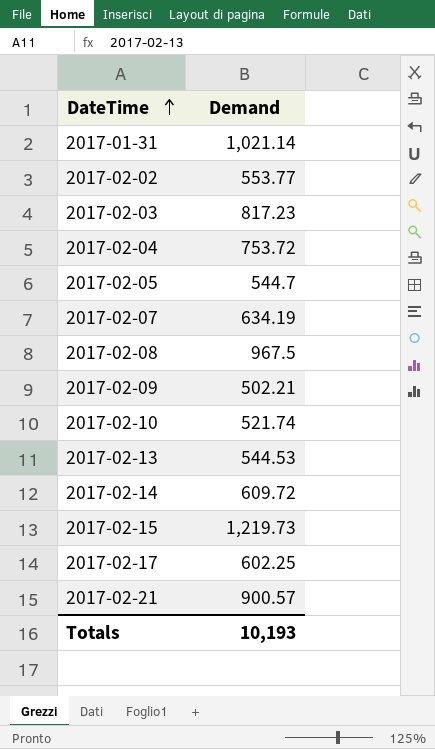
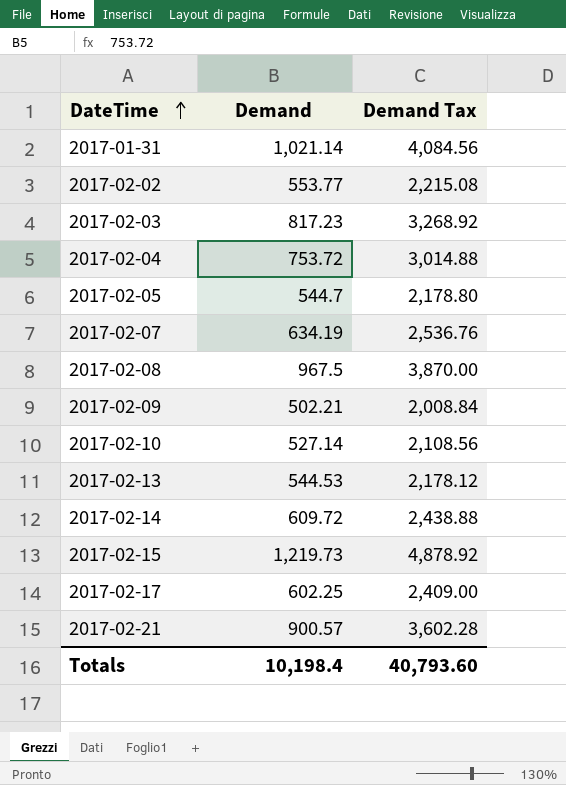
column Demand Tax | formula: none -> [Demand] * 4
2017-02-10 | Demand: 521.74 -> 527.14
Totals | Demand: 10,193 -> 10,198.4

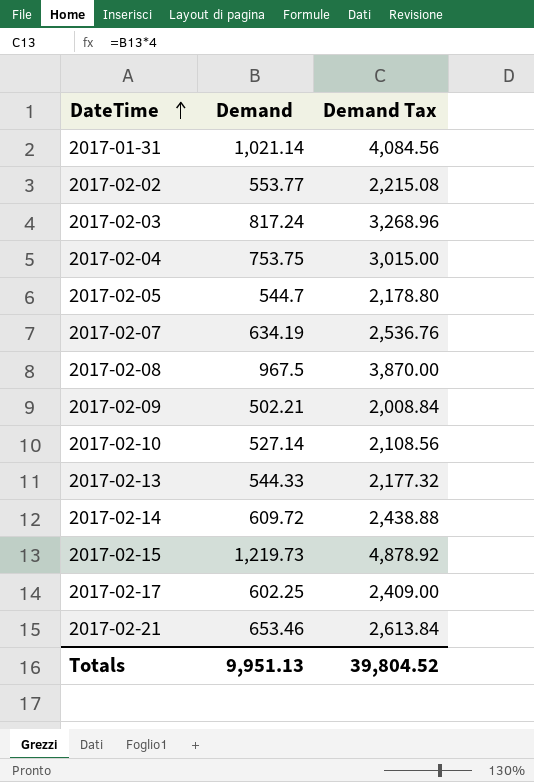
2017-02-03 | Demand: 817.23 -> 817.24
2017-02-03 | Demand Tax: 3,268.92 -> 3,268.96
2017-02-04 | Demand: 753.72 -> 753.75
2017-02-04 | Demand Tax: 3,014.88 -> 3,015.00
2017-02-13 | Demand: 544.53 -> 544.33
2017-02-13 | Demand Tax: 2,178.12 -> 2,177.32
2017-02-21 | Demand: 900.57 -> 653.46
2017-02-21 | Demand Tax: 3,602.28 -> 2,613.84
Totals | Demand: 10,198.4 -> 9,951.13
Totals | Demand Tax: 40,793.60 -> 39,804.52

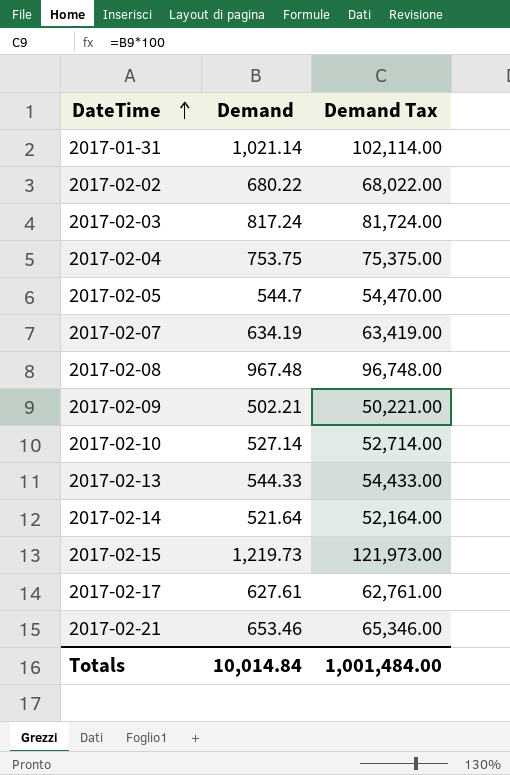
column Demand Tax | formula: [Demand] * 4 -> [Demand] * 100
2017-02-02 | Demand: 553.77 -> 680.22
2017-02-08 | Demand: 967.5 -> 967.48
2017-02-14 | Demand: 609.72 -> 521.64
2017-02-17 | Demand: 602.25 -> 627.61
Totals | Demand: 9,951.13 -> 10,014.84
Totals | Demand Tax: 39,804.52 -> 1,001,484.00

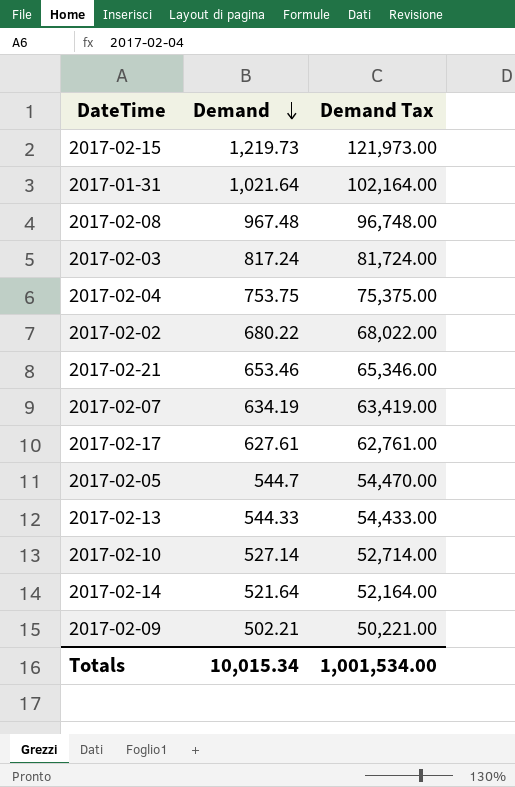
row order: DateTime ascending -> Demand descending
2017-01-31 | Demand: 1,021.14 -> 1,021.64
2017-01-31 | Demand Tax: 102,114.00 -> 102,164.00
Totals | Demand: 10,014.84 -> 10,015.34
Totals | Demand Tax: 1,001,484.00 -> 1,001,534.00

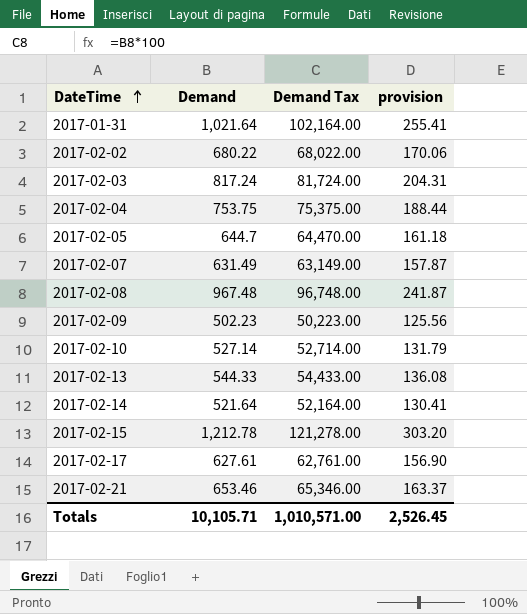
row order: Demand descending -> DateTime ascending
column provision | formula: none -> [Demand] * 0.25
2017-02-05 | Demand: 544.7 -> 644.7
2017-02-05 | Demand Tax: 54,470.00 -> 64,470.00
2017-02-07 | Demand: 634.19 -> 631.49
2017-02-07 | Demand Tax: 63,419.00 -> 63,149.00
2017-02-09 | Demand: 502.21 -> 502.23
2017-02-09 | Demand Tax: 50,221.00 -> 50,223.00
2017-02-15 | Demand: 1,219.73 -> 1,212.78
2017-02-15 | Demand Tax: 121,973.00 -> 121,278.00
Totals | Demand: 10,015.34 -> 10,105.71
Totals | Demand Tax: 1,001,534.00 -> 1,010,571.00

